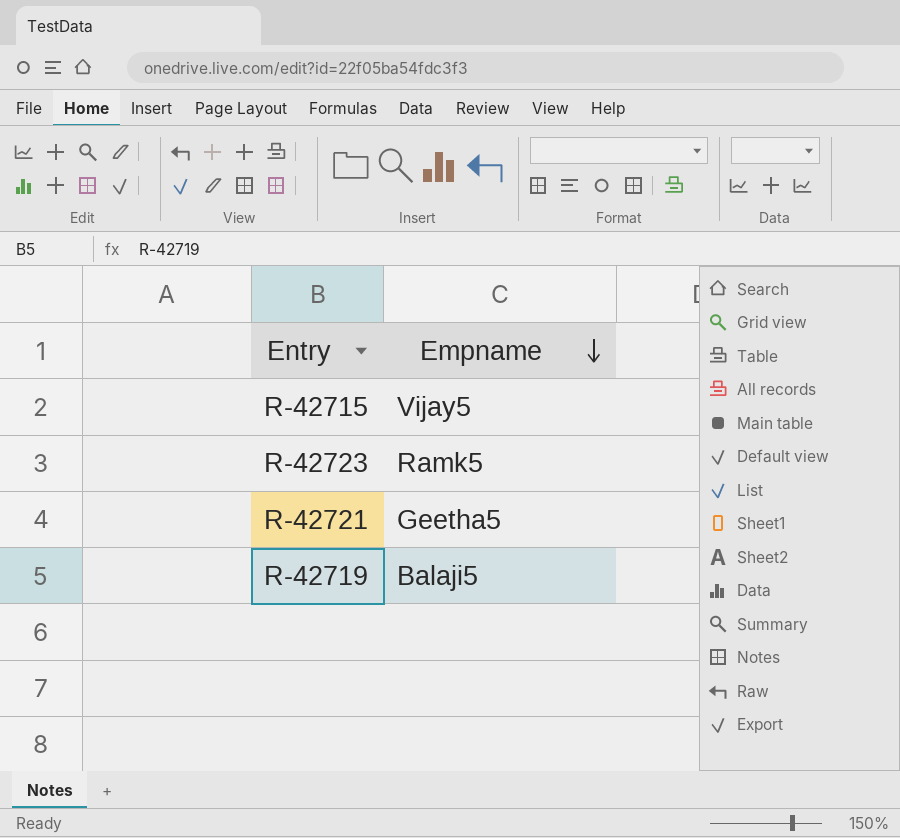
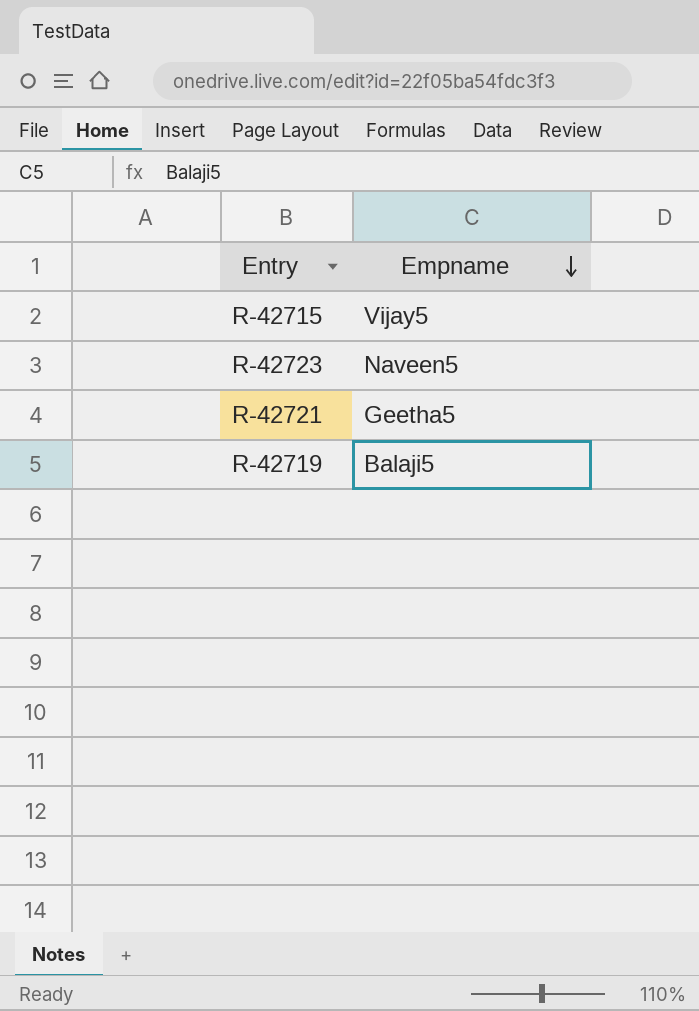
R-42723 | Empname: Ramk5 -> Naveen5

